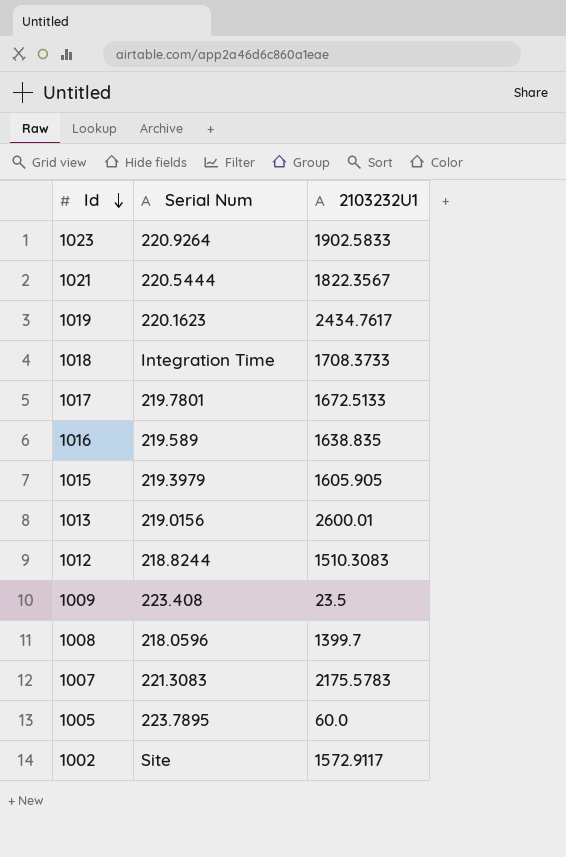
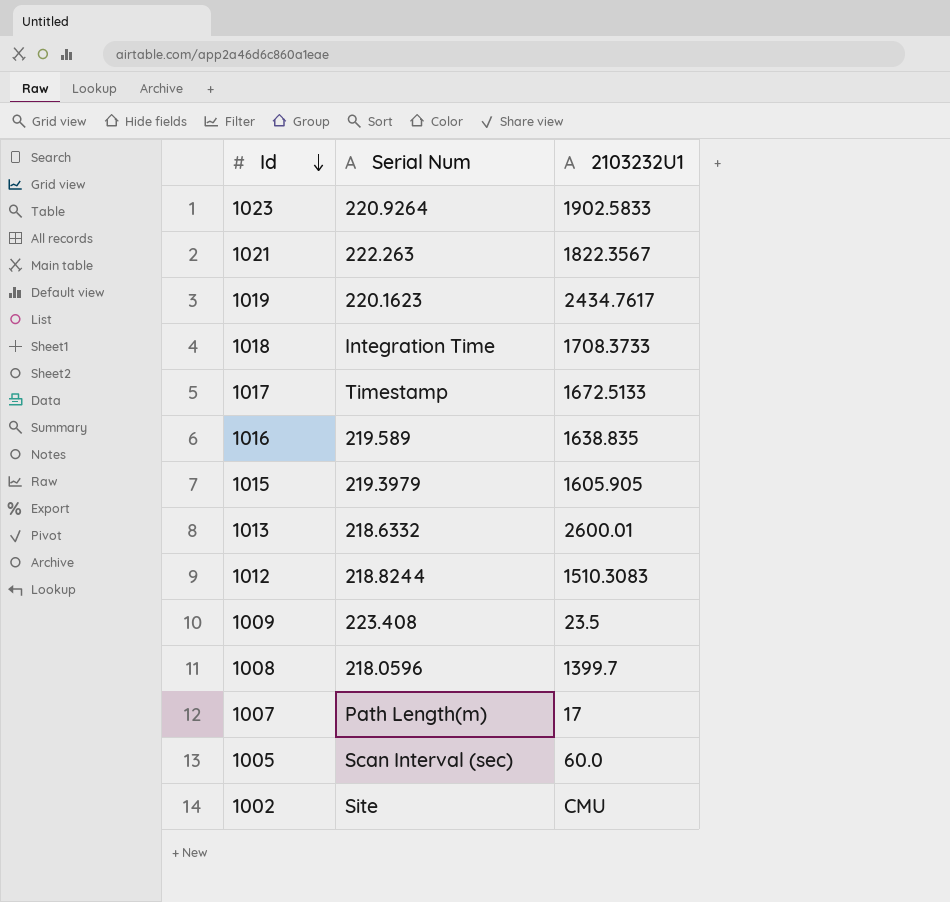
1021 | Serial Num: 220.5444 -> 222.263
1017 | Serial Num: 219.7801 -> Timestamp
1013 | Serial Num: 219.0156 -> 218.6332
1007 | Serial Num: 221.3083 -> Path Length(m)
1007 | 2103232U1: 2175.5783 -> 17
1005 | Serial Num: 223.7895 -> Scan Interval (sec)
1002 | 2103232U1: 1572.9117 -> CMU

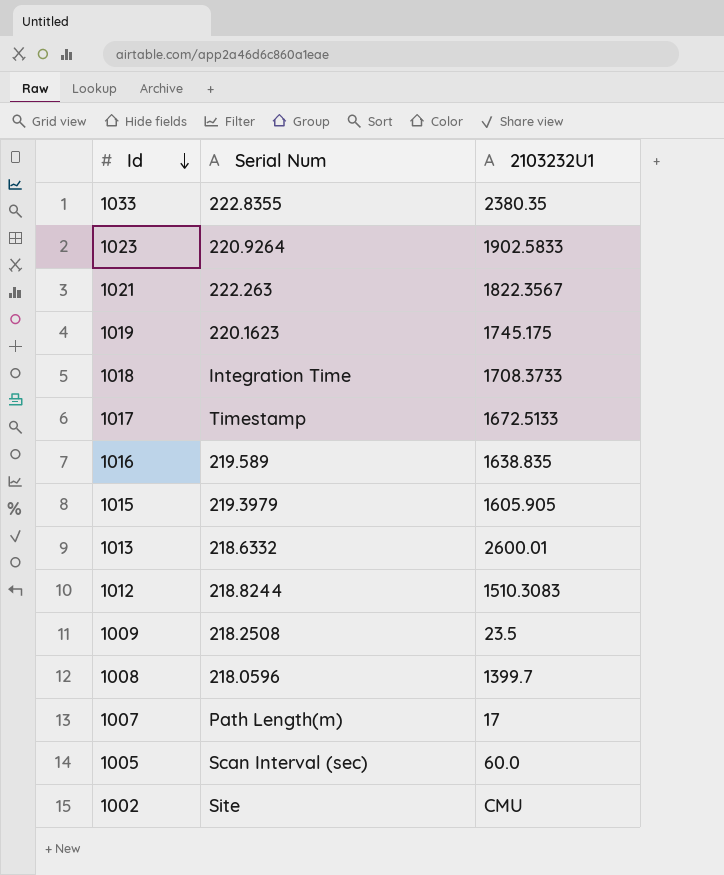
row 1033: none -> 222.8355 | 2380.35
1019 | 2103232U1: 2434.7617 -> 1745.175
1009 | Serial Num: 223.408 -> 218.2508

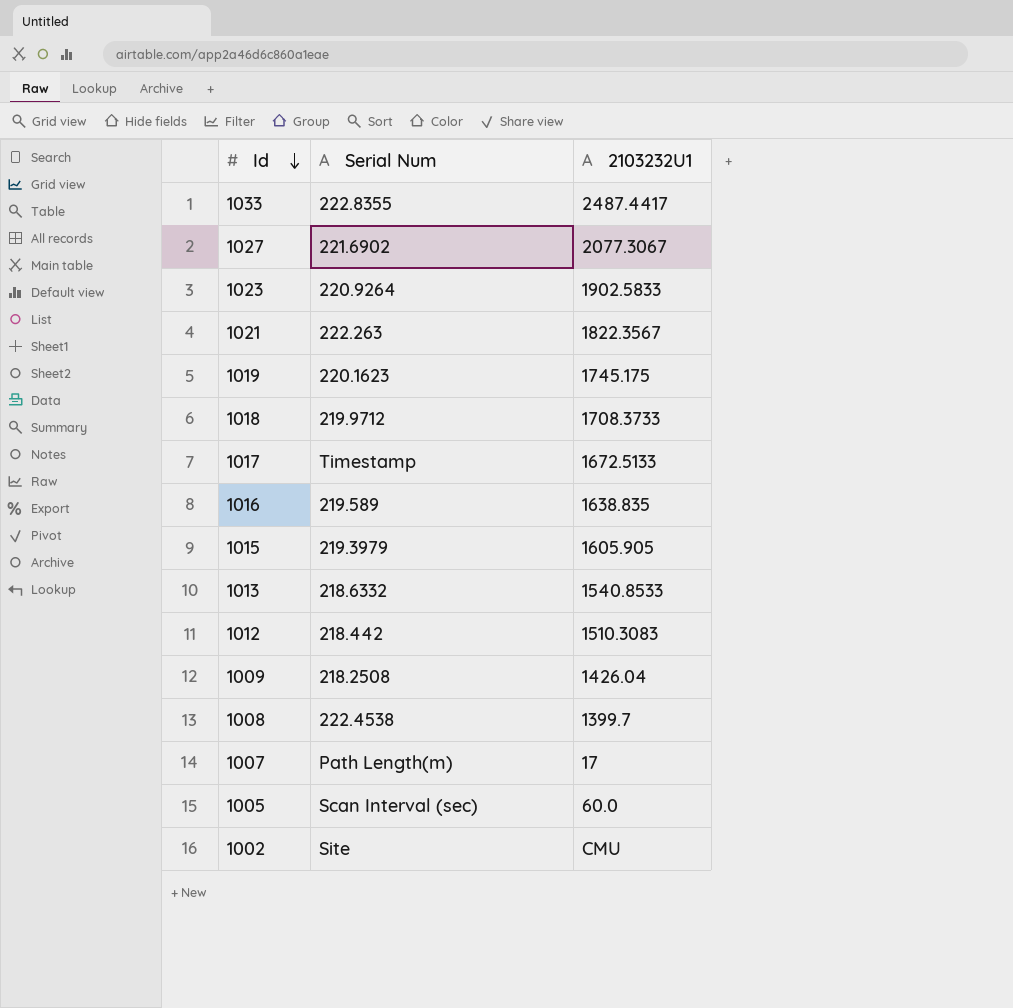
1033 | 2103232U1: 2380.35 -> 2487.4417
row 1027: none -> 221.6902 | 2077.3067
1018 | Serial Num: Integration Time -> 219.9712
1013 | 2103232U1: 2600.01 -> 1540.8533
1012 | Serial Num: 218.8244 -> 218.442
1009 | 2103232U1: 23.5 -> 1426.04
1008 | Serial Num: 218.0596 -> 222.4538

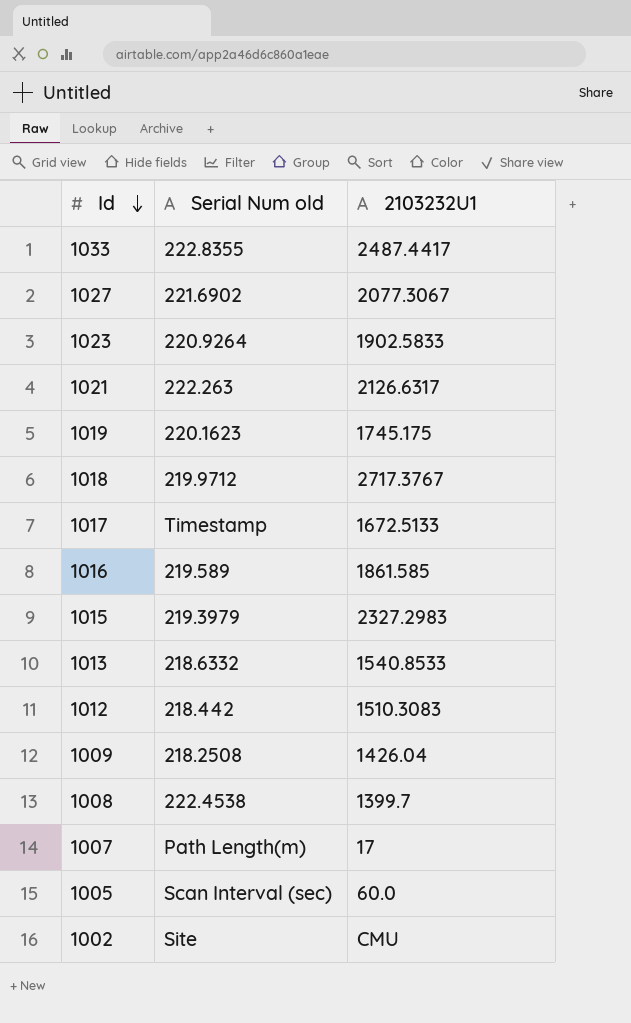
column name: Serial Num -> Serial Num old
1021 | 2103232U1: 1822.3567 -> 2126.6317
1018 | 2103232U1: 1708.3733 -> 2717.3767
1016 | 2103232U1: 1638.835 -> 1861.585
1015 | 2103232U1: 1605.905 -> 2327.2983

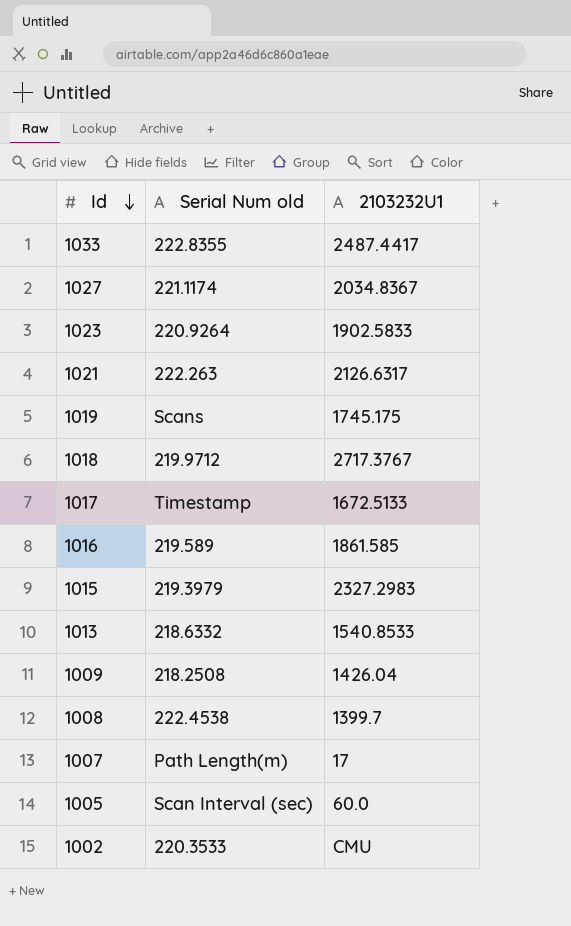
row 1012: 218.442 | 1510.3083 -> none
1027 | Serial Num old: 221.6902 -> 221.1174
1027 | 2103232U1: 2077.3067 -> 2034.8367
1019 | Serial Num old: 220.1623 -> Scans
1002 | Serial Num old: Site -> 220.3533

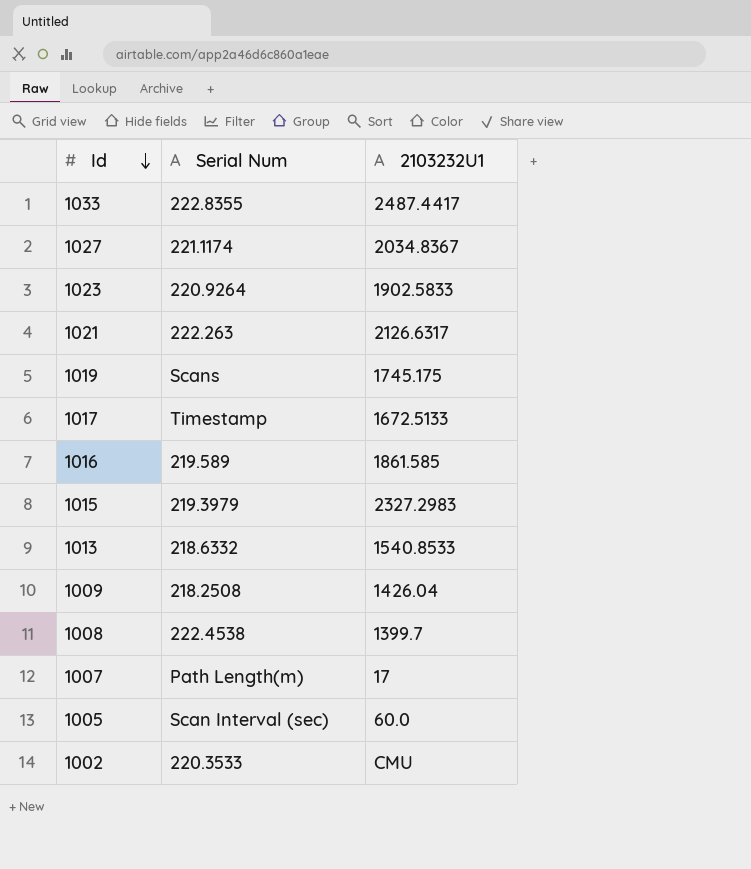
column name: Serial Num old -> Serial Num
row 1018: 219.9712 | 2717.3767 -> none

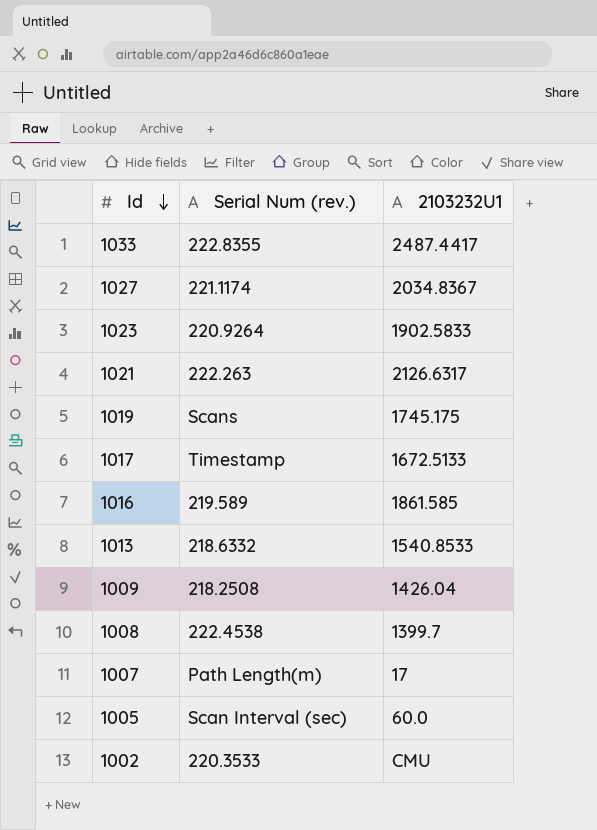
column name: Serial Num -> Serial Num (rev.)
row 1015: 219.3979 | 2327.2983 -> none

